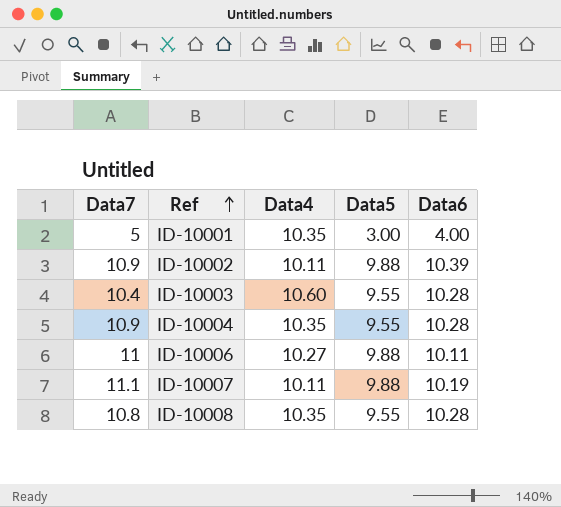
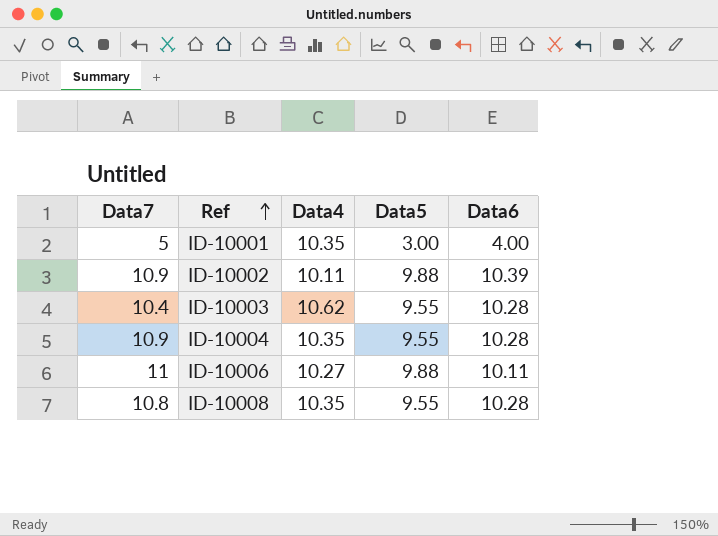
row ID-10007: 11.1 | 10.11 | 9.88 | 10.19 -> none
ID-10003 | Data4: 10.60 -> 10.62

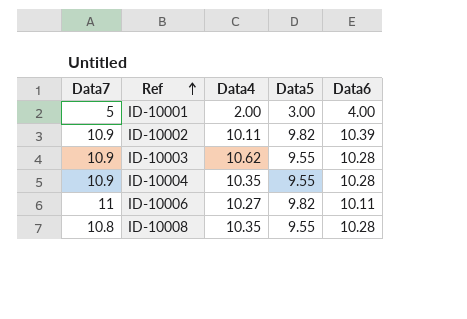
ID-10001 | Data4: 10.35 -> 2.00
ID-10002 | Data5: 9.88 -> 9.82
ID-10003 | Data7: 10.4 -> 10.9
ID-10006 | Data5: 9.88 -> 9.82

